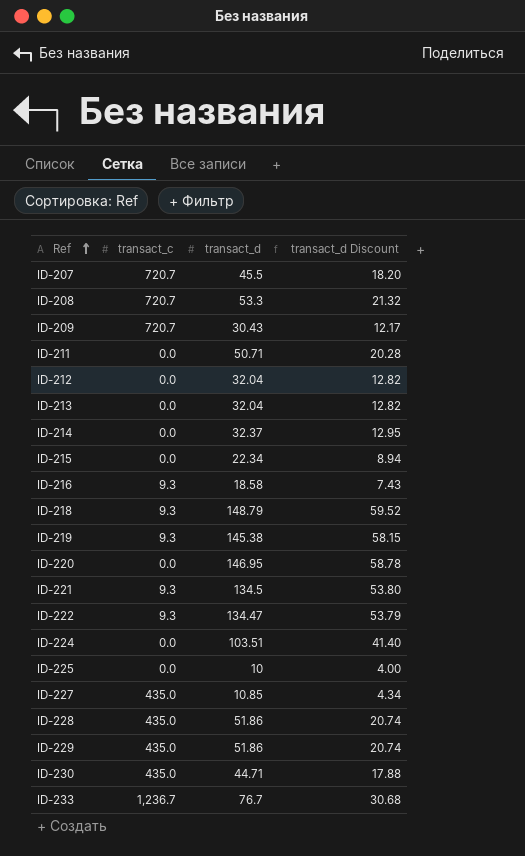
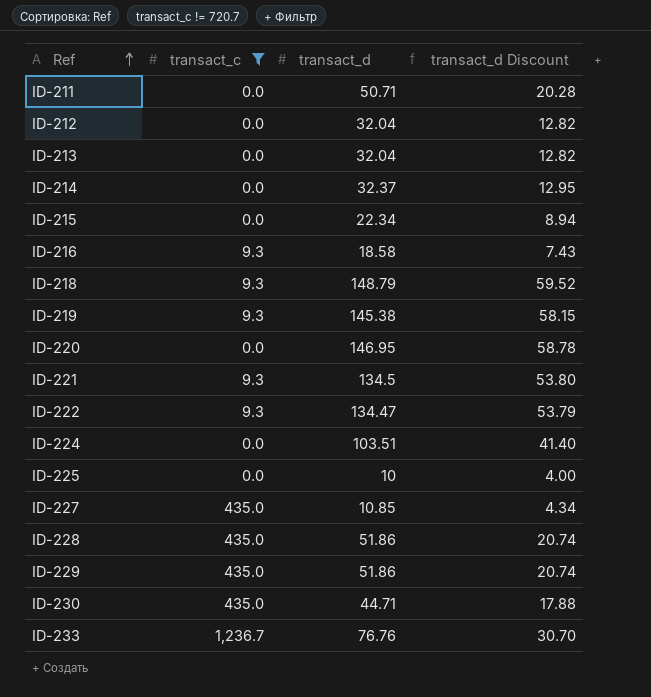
filter: none -> transact_c != 720.7
ID-233 | transact_d: 76.7 -> 76.76
ID-233 | transact_d Discount: 30.68 -> 30.70

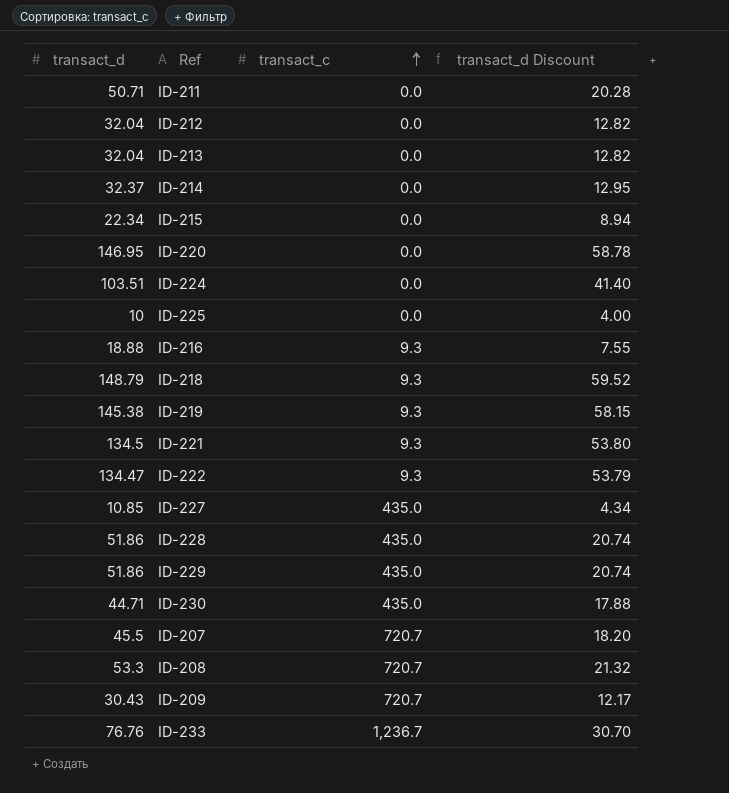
filter: transact_c != 720.7 -> none
row order: Ref ascending -> transact_c ascending
column transact_d | position: 3 -> 1
ID-216 | transact_d: 18.58 -> 18.88
ID-216 | transact_d Discount: 7.43 -> 7.55

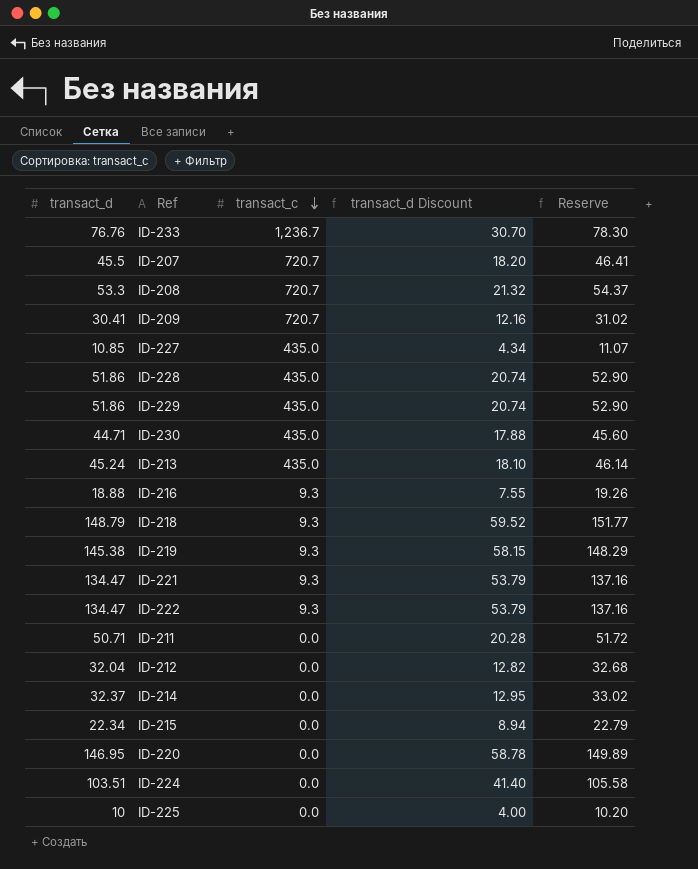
row order: transact_c ascending -> transact_c descending
column Reserve | formula: none -> [transact_d] * 1.02
ID-209 | transact_d: 30.43 -> 30.41
ID-209 | transact_d Discount: 12.17 -> 12.16
ID-213 | transact_d: 32.04 -> 45.24
ID-213 | transact_c: 0.0 -> 435.0
ID-213 | transact_d Discount: 12.82 -> 18.10
ID-221 | transact_d: 134.5 -> 134.47
ID-221 | transact_d Discount: 53.80 -> 53.79

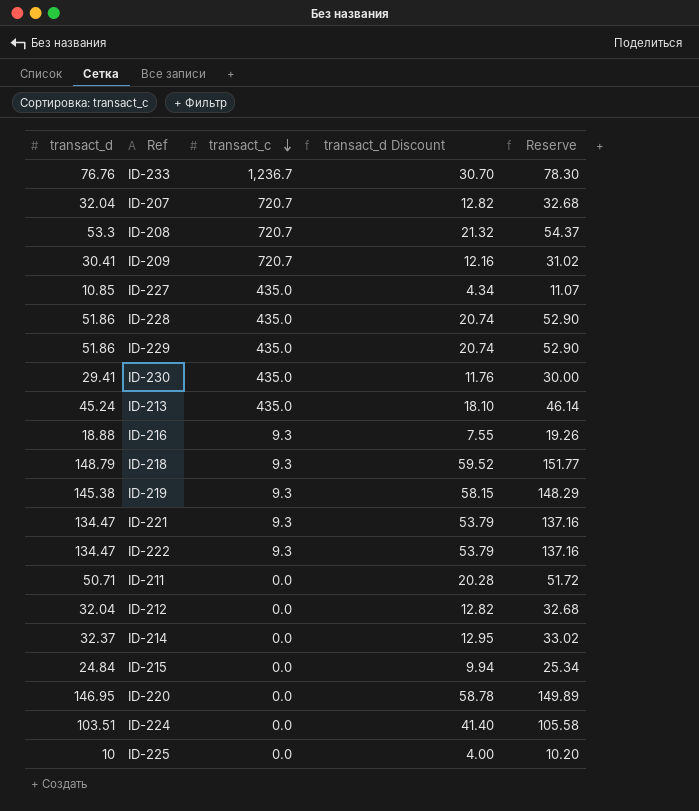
ID-207 | transact_d: 45.5 -> 32.04
ID-207 | transact_d Discount: 18.20 -> 12.82
ID-207 | Reserve: 46.41 -> 32.68
ID-230 | transact_d: 44.71 -> 29.41
ID-230 | transact_d Discount: 17.88 -> 11.76
ID-230 | Reserve: 45.60 -> 30.00
ID-215 | transact_d: 22.34 -> 24.84
ID-215 | transact_d Discount: 8.94 -> 9.94
ID-215 | Reserve: 22.79 -> 25.34

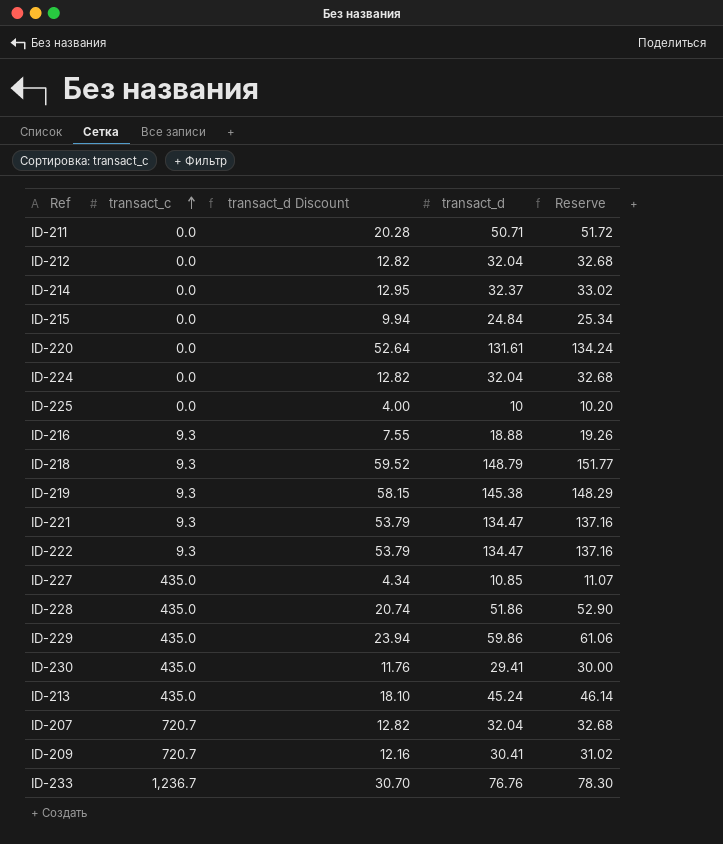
row order: transact_c descending -> transact_c ascending
column transact_d | position: 1 -> 4
row ID-208: 53.3 | 720.7 | 21.32 | 54.37 -> none
ID-220 | transact_d Discount: 58.78 -> 52.64
ID-220 | transact_d: 146.95 -> 131.61
ID-220 | Reserve: 149.89 -> 134.24
ID-224 | transact_d Discount: 41.40 -> 12.82
ID-224 | transact_d: 103.51 -> 32.04
ID-224 | Reserve: 105.58 -> 32.68
ID-229 | transact_d Discount: 20.74 -> 23.94
ID-229 | transact_d: 51.86 -> 59.86
ID-229 | Reserve: 52.90 -> 61.06

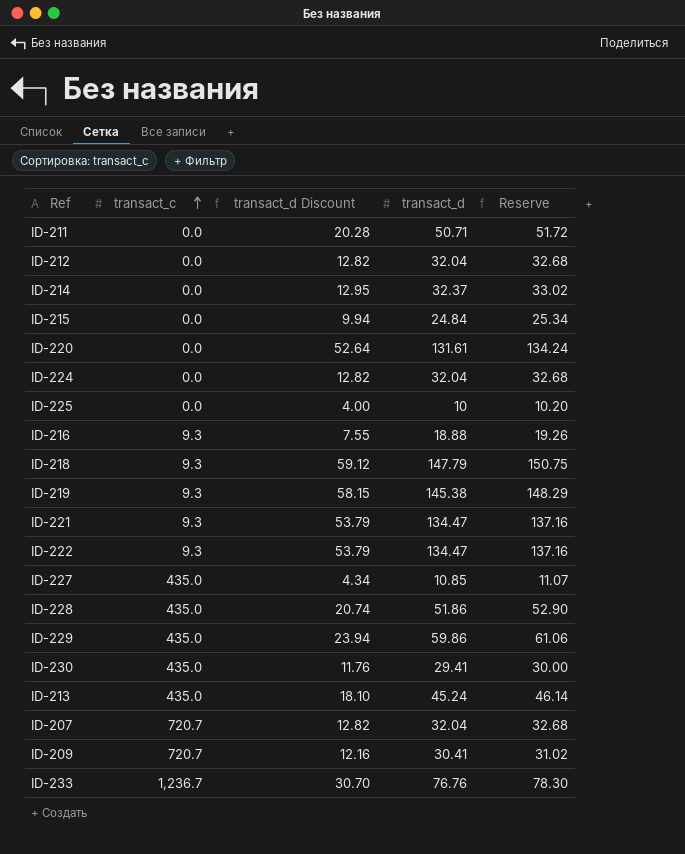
ID-218 | transact_d Discount: 59.52 -> 59.12
ID-218 | transact_d: 148.79 -> 147.79
ID-218 | Reserve: 151.77 -> 150.75

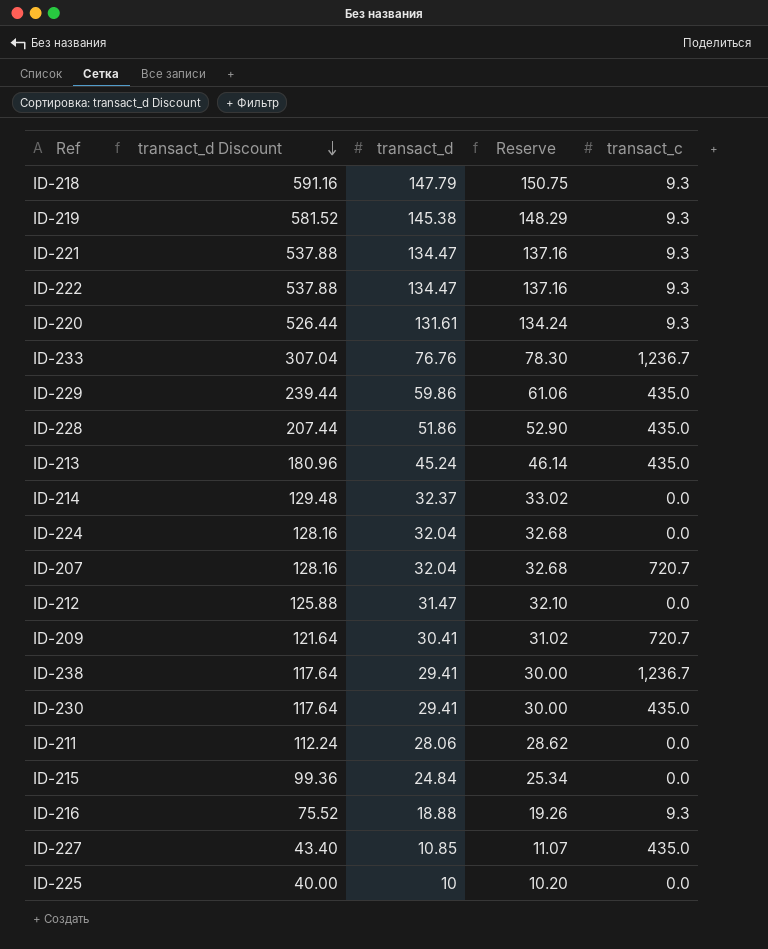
row order: transact_c ascending -> transact_d Discount descending
column transact_d Discount | formula: [transact_d] * 0.4 -> [transact_d] * 4
column transact_c | position: 2 -> 5
ID-220 | transact_c: 0.0 -> 9.3
ID-212 | transact_d: 32.04 -> 31.47
ID-212 | Reserve: 32.68 -> 32.10
row ID-238: none -> 117.64 | 29.41 | 30.00 | 1,236.7
ID-211 | transact_d: 50.71 -> 28.06
ID-211 | Reserve: 51.72 -> 28.62

